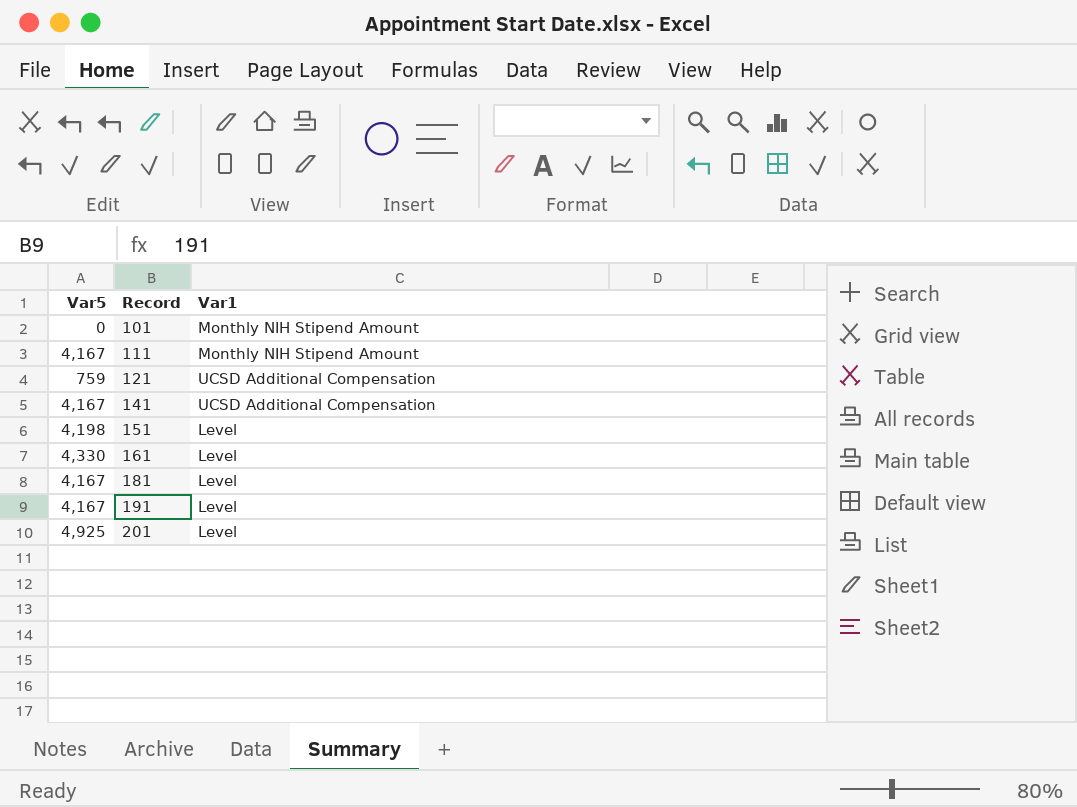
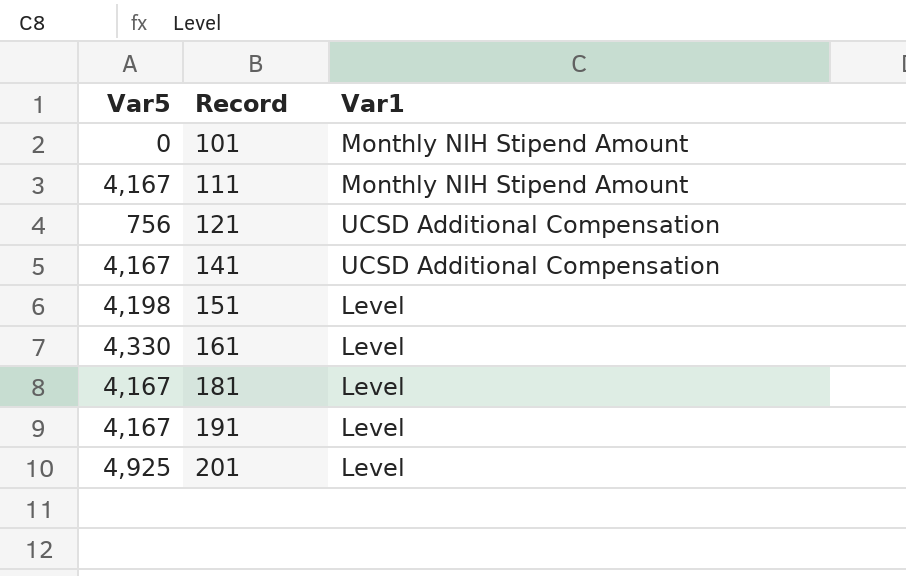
121 | Var5: 759 -> 756

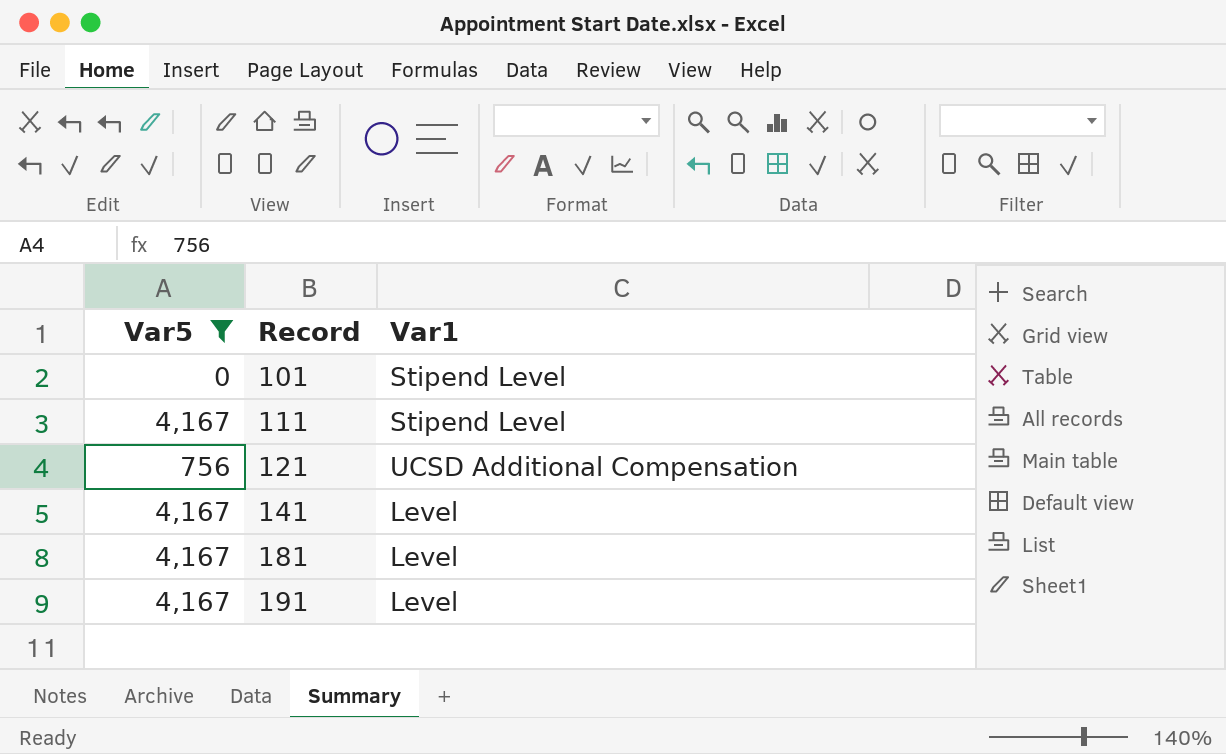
filter: none -> Var5 <= 4,167
101 | Var1: Monthly NIH Stipend Amount -> Stipend Level
111 | Var1: Monthly NIH Stipend Amount -> Stipend Level
141 | Var1: UCSD Additional Compensation -> Level

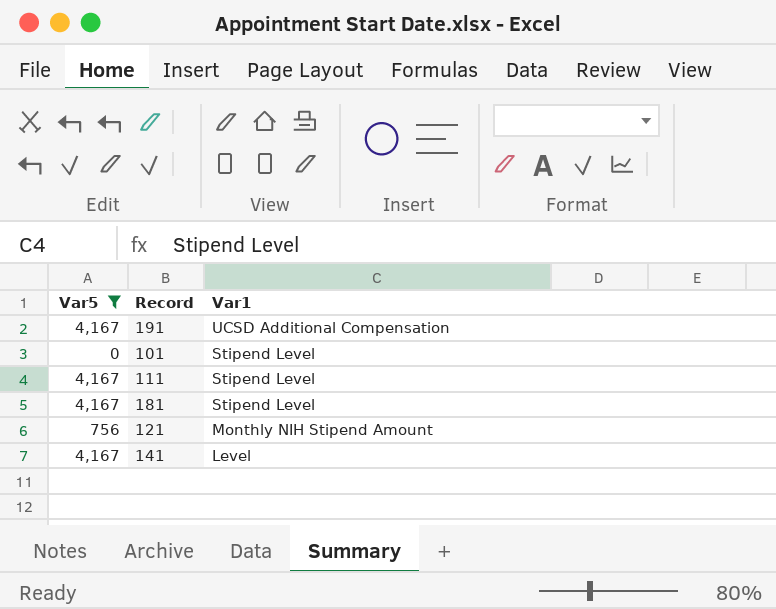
row order: Record ascending -> Var1 descending
191 | Var1: Level -> UCSD Additional Compensation
181 | Var1: Level -> Stipend Level
121 | Var1: UCSD Additional Compensation -> Monthly NIH Stipend Amount

